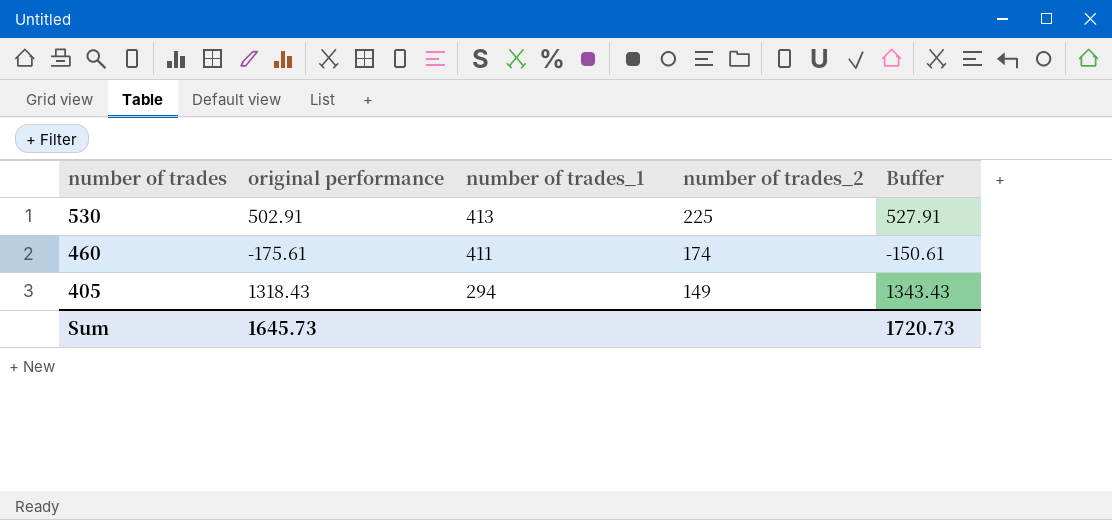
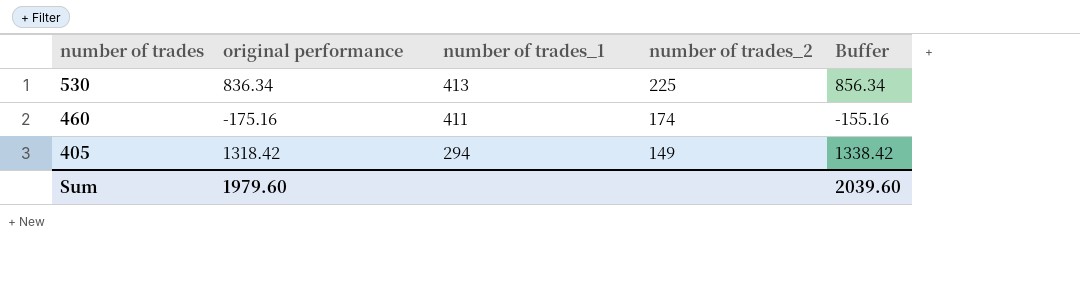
column Buffer | formula: [original performance] + 25 -> [original performance] + 20
530 | original performance: 502.91 -> 836.34
460 | original performance: -175.61 -> -175.16
405 | original performance: 1318.43 -> 1318.42
Sum | original performance: 1645.73 -> 1979.60
Sum | Buffer: 1720.73 -> 2039.60

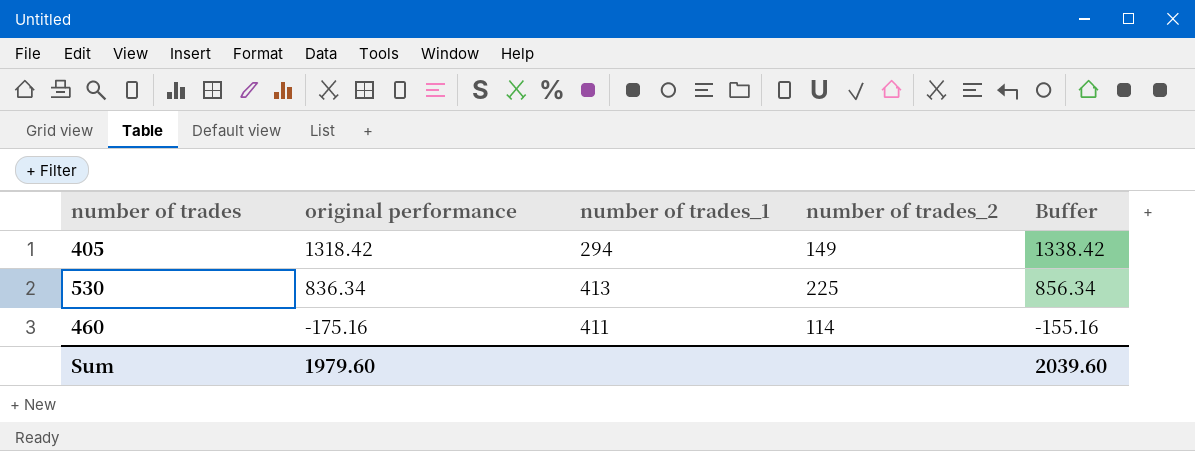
row order: number of trades descending -> original performance descending
460 | number of trades_2: 174 -> 114

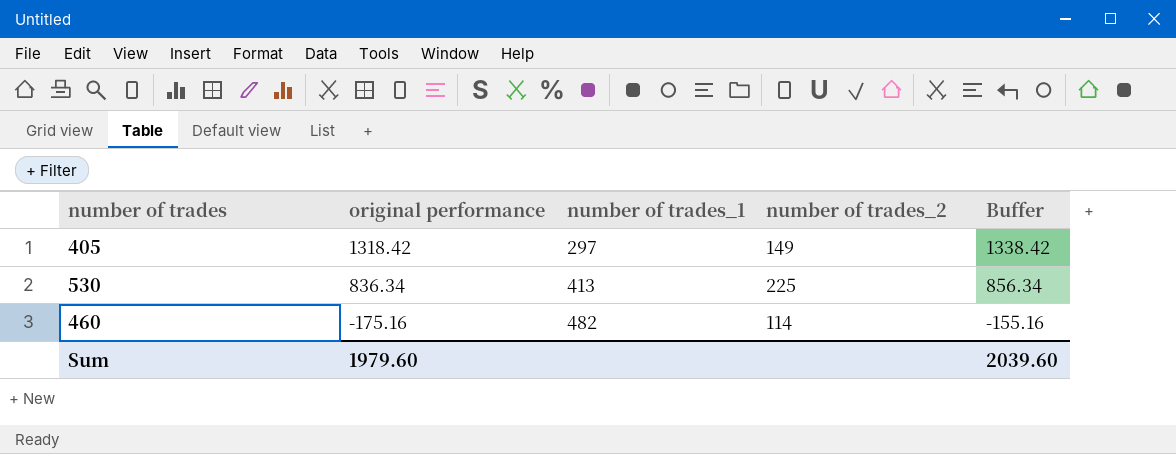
405 | number of trades_1: 294 -> 297
460 | number of trades_1: 411 -> 482

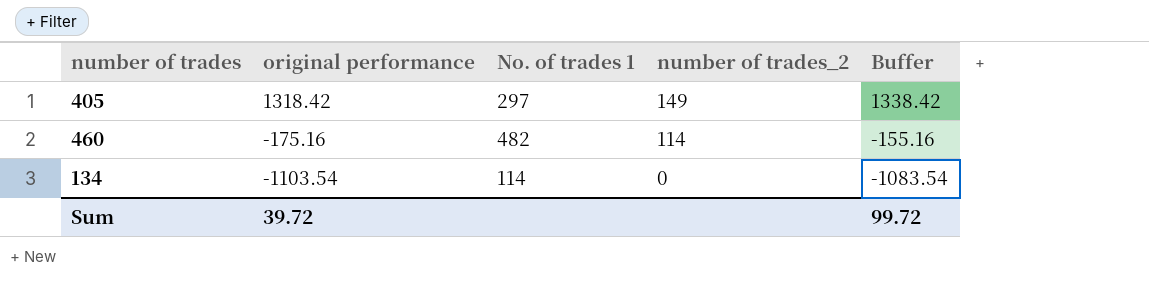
column name: number of trades_1 -> No. of trades 1
row 530: 836.34 | 413 | 225 | 856.34 -> none
row 134: none -> -1103.54 | 114 | 0 | -1083.54
Sum | original performance: 1979.60 -> 39.72
Sum | Buffer: 2039.60 -> 99.72

